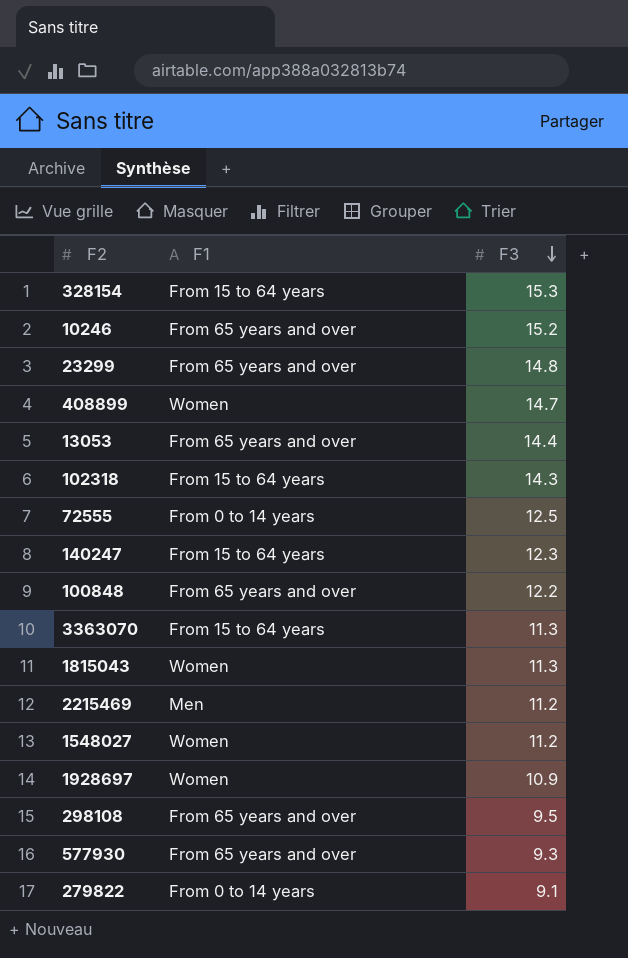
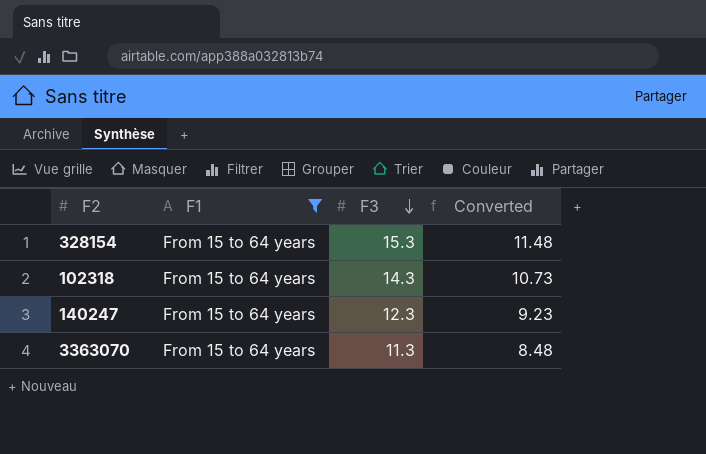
filter: none -> F1 = From 15 to 64 years
column Converted | formula: none -> [F3] * 0.75

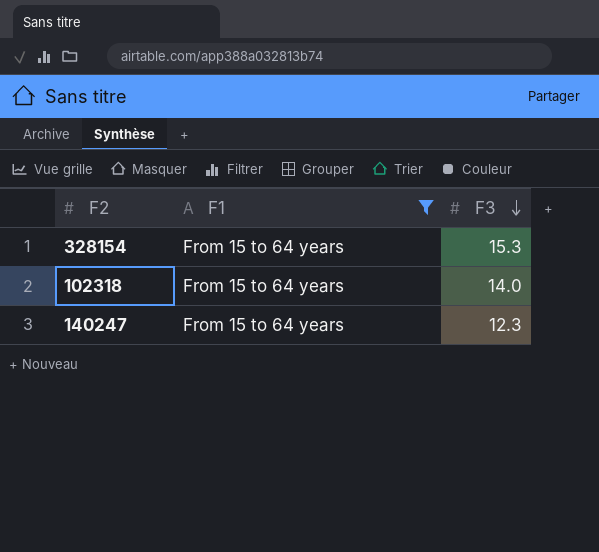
column Converted | formula: [F3] * 0.75 -> none
row 3363070: From 15 to 64 years | 11.3 | 8.48 -> none
102318 | F3: 14.3 -> 14.0

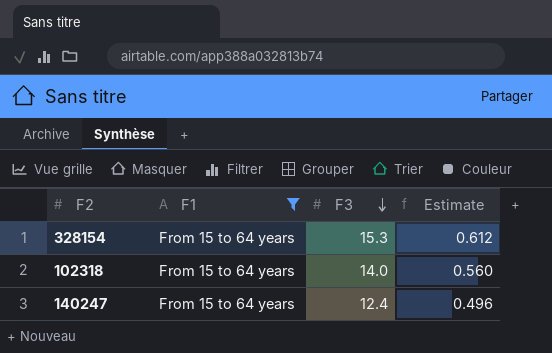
column Estimate | formula: none -> [F3] * 0.04
140247 | F3: 12.3 -> 12.4

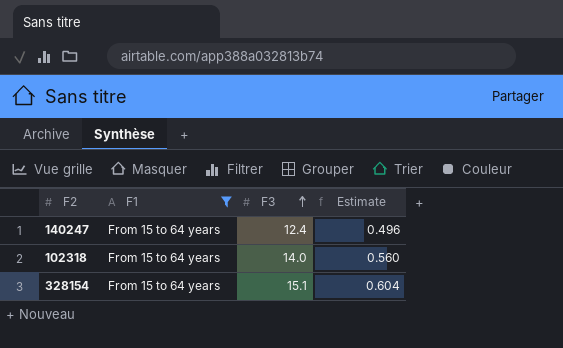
row order: F3 descending -> F3 ascending
328154 | F3: 15.3 -> 15.1
328154 | Estimate: 0.612 -> 0.604

